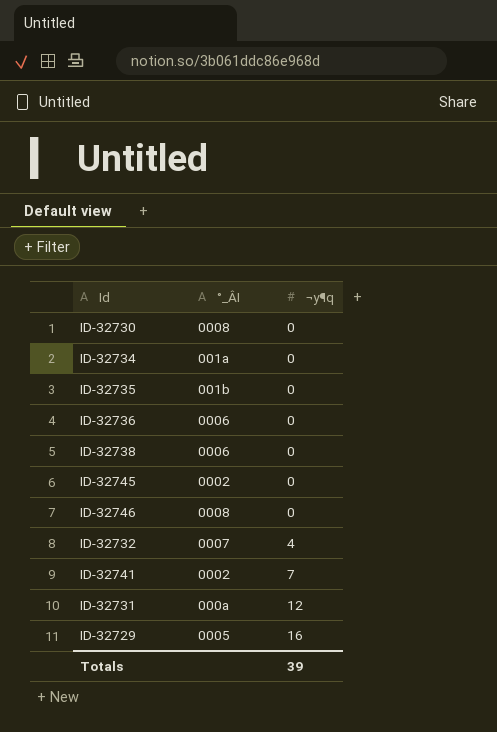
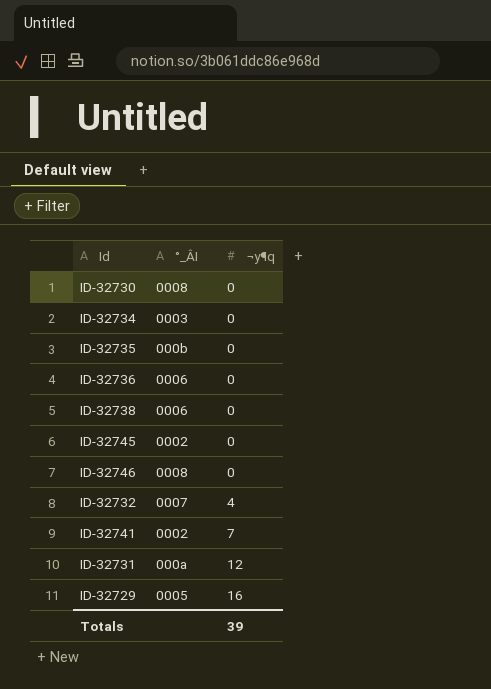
ID-32734 | °_ÂI: 001a -> 0003
ID-32735 | °_ÂI: 001b -> 000b

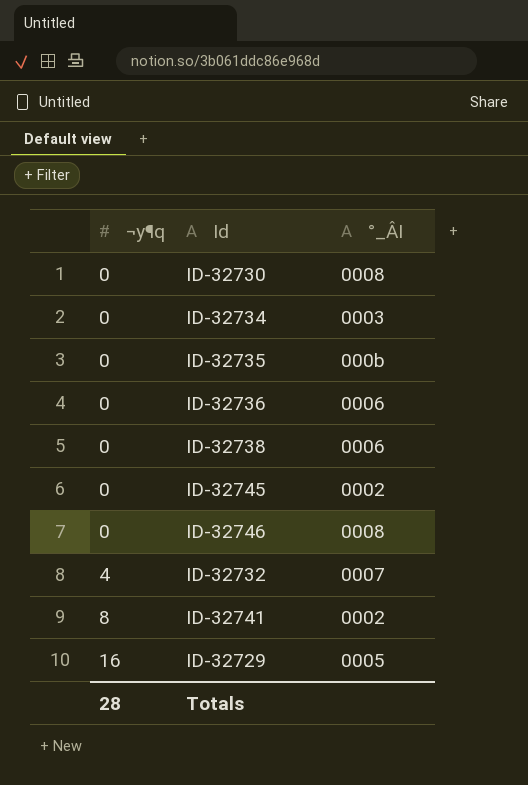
column ¬y¶q | position: 3 -> 1
row ID-32731: 000a | 12 -> none
ID-32741 | ¬y¶q: 7 -> 8
Totals | ¬y¶q: 39 -> 28

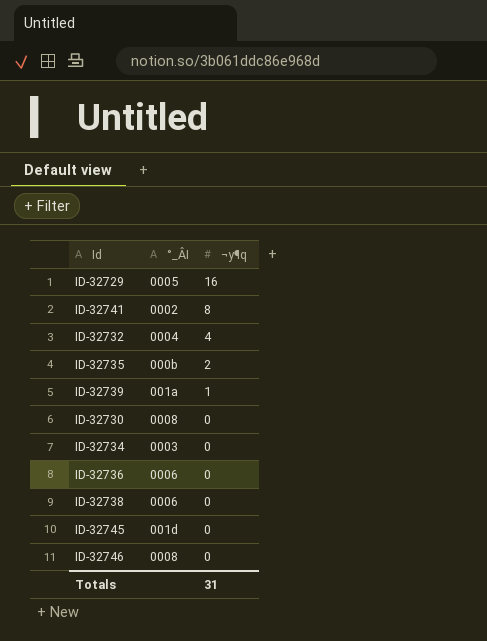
row order: ¬y¶q ascending -> ¬y¶q descending
column ¬y¶q | position: 1 -> 3
ID-32732 | °_ÂI: 0007 -> 0004
ID-32735 | ¬y¶q: 0 -> 2
row ID-32739: none -> 001a | 1
ID-32745 | °_ÂI: 0002 -> 001d
Totals | ¬y¶q: 28 -> 31

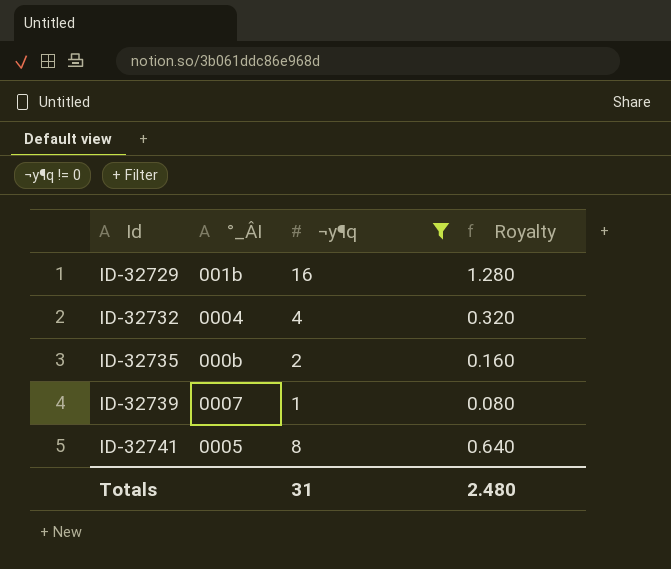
filter: none -> ¬y¶q != 0
row order: ¬y¶q descending -> Id ascending
column Royalty | formula: none -> [¬y¶q] * 0.08
ID-32729 | °_ÂI: 0005 -> 001b
ID-32739 | °_ÂI: 001a -> 0007
ID-32741 | °_ÂI: 0002 -> 0005

